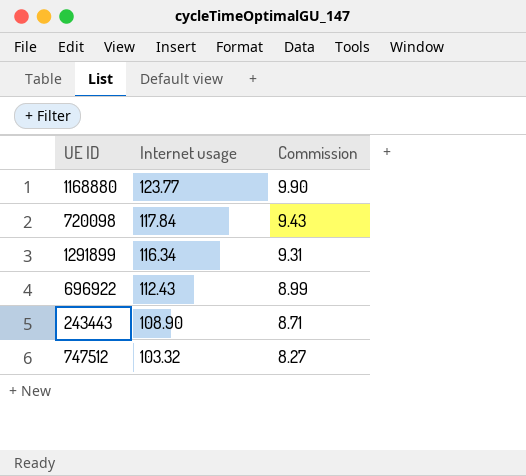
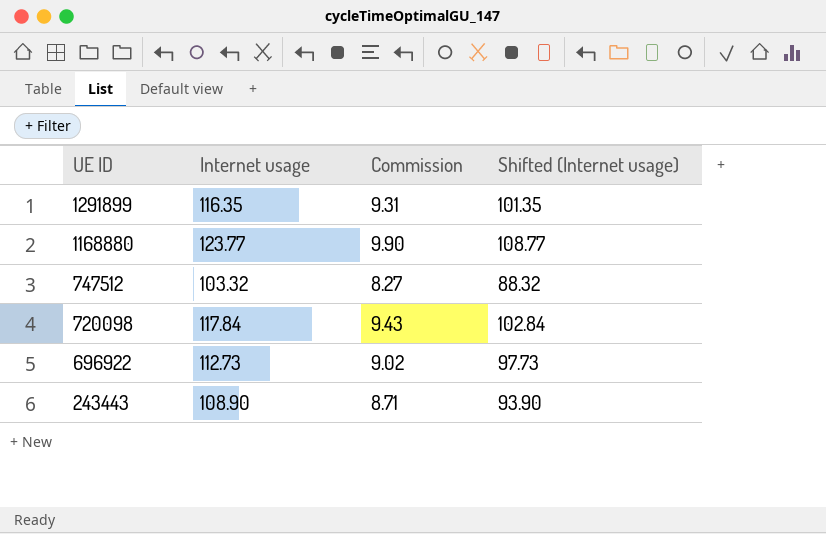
row order: Internet usage descending -> UE ID descending
column Shifted (Internet usage) | formula: none -> [Internet usage] - 15
1291899 | Internet usage: 116.34 -> 116.35
696922 | Internet usage: 112.43 -> 112.73
696922 | Commission: 8.99 -> 9.02

